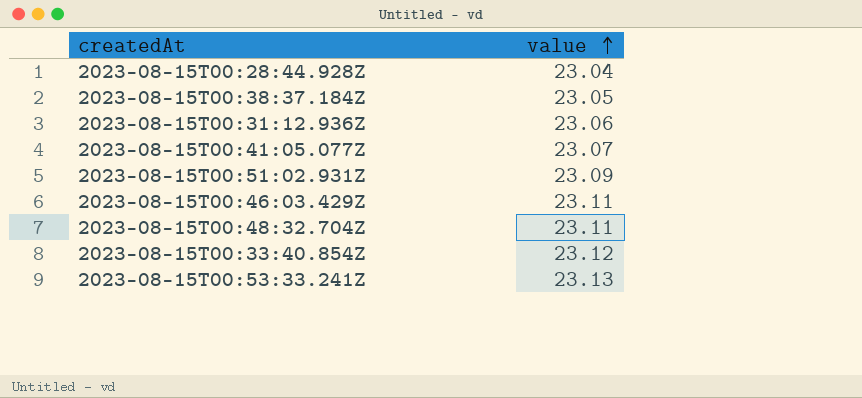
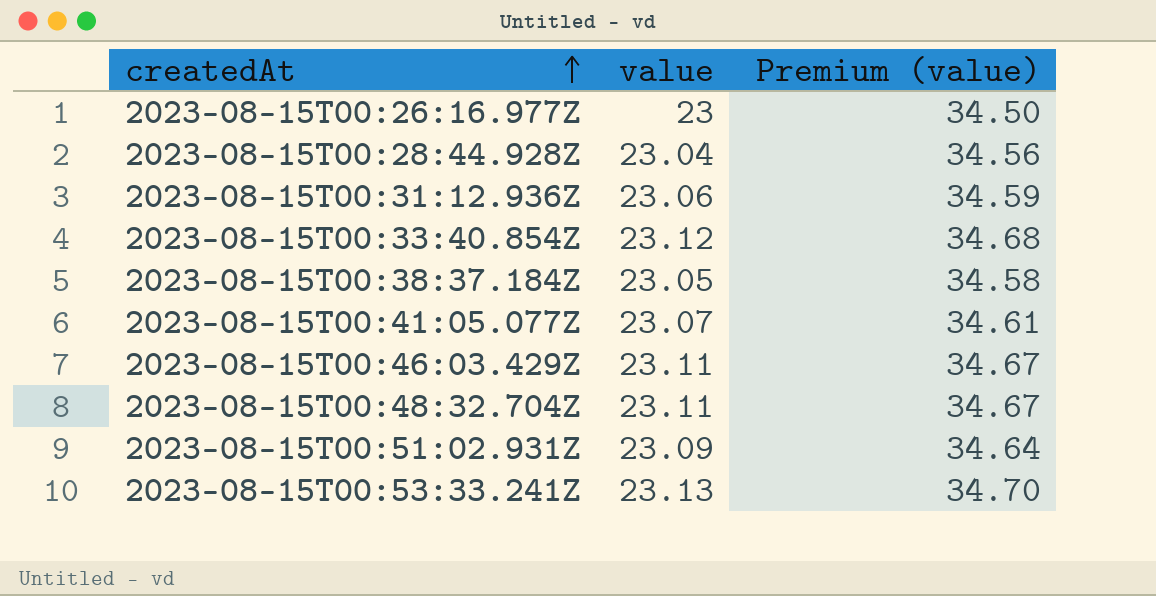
row order: value ascending -> createdAt ascending
column Premium (value) | formula: none -> [value] * 1.5
row 2023-08-15T00:26:16.977Z: none -> 23 | 34.50

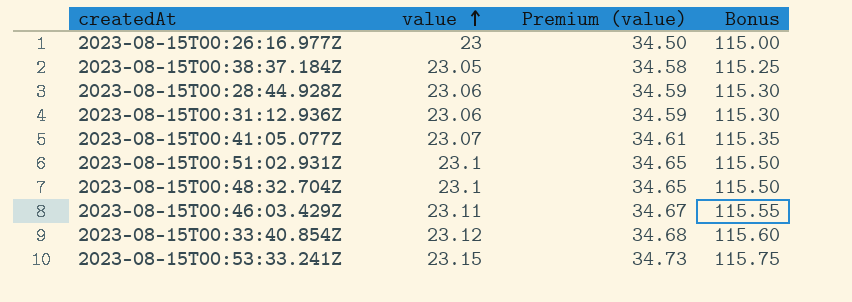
row order: createdAt ascending -> value ascending
column Bonus | formula: none -> [value] * 5
2023-08-15T00:28:44.928Z | value: 23.04 -> 23.06
2023-08-15T00:28:44.928Z | Premium (value): 34.56 -> 34.59
2023-08-15T00:51:02.931Z | value: 23.09 -> 23.1
2023-08-15T00:51:02.931Z | Premium (value): 34.64 -> 34.65
2023-08-15T00:48:32.704Z | value: 23.11 -> 23.1
2023-08-15T00:48:32.704Z | Premium (value): 34.67 -> 34.65
2023-08-15T00:53:33.241Z | value: 23.13 -> 23.15
2023-08-15T00:53:33.241Z | Premium (value): 34.70 -> 34.73

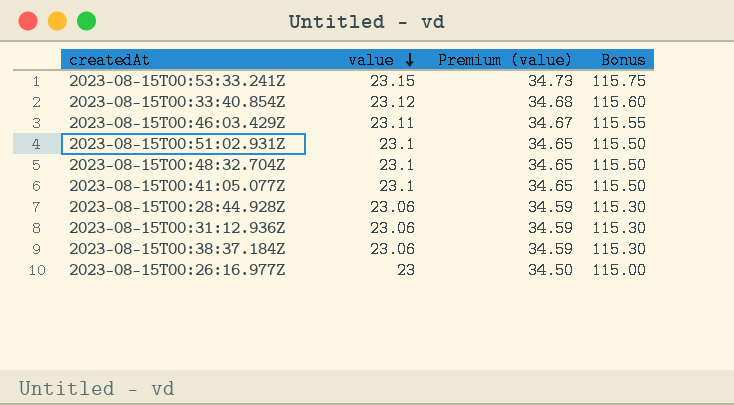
row order: value ascending -> value descending
2023-08-15T00:41:05.077Z | value: 23.07 -> 23.1
2023-08-15T00:41:05.077Z | Premium (value): 34.61 -> 34.65
2023-08-15T00:41:05.077Z | Bonus: 115.35 -> 115.50
2023-08-15T00:38:37.184Z | value: 23.05 -> 23.06
2023-08-15T00:38:37.184Z | Premium (value): 34.58 -> 34.59
2023-08-15T00:38:37.184Z | Bonus: 115.25 -> 115.30

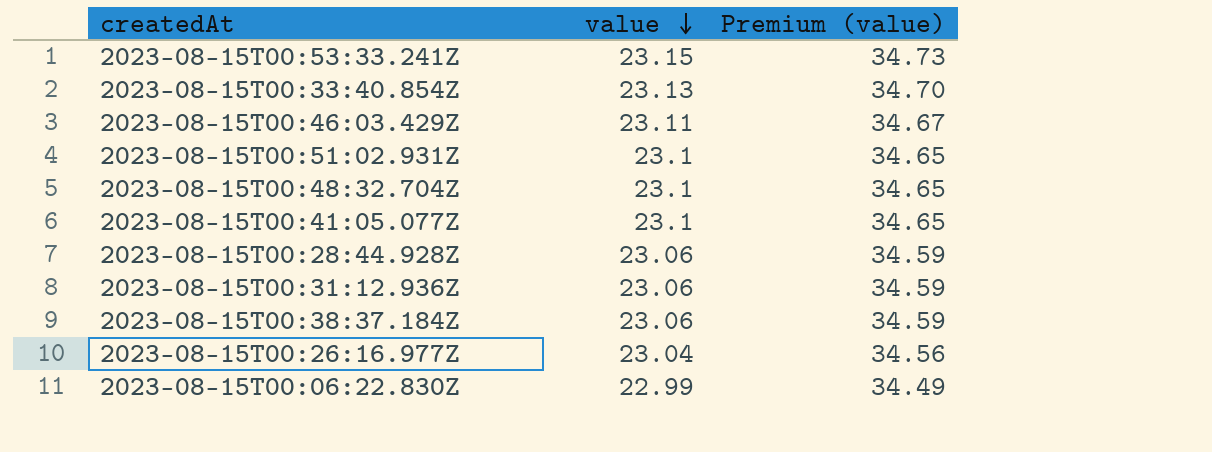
column Bonus | formula: [value] * 5 -> none
2023-08-15T00:33:40.854Z | value: 23.12 -> 23.13
2023-08-15T00:33:40.854Z | Premium (value): 34.68 -> 34.70
2023-08-15T00:26:16.977Z | value: 23 -> 23.04
2023-08-15T00:26:16.977Z | Premium (value): 34.50 -> 34.56
row 2023-08-15T00:06:22.830Z: none -> 22.99 | 34.49

